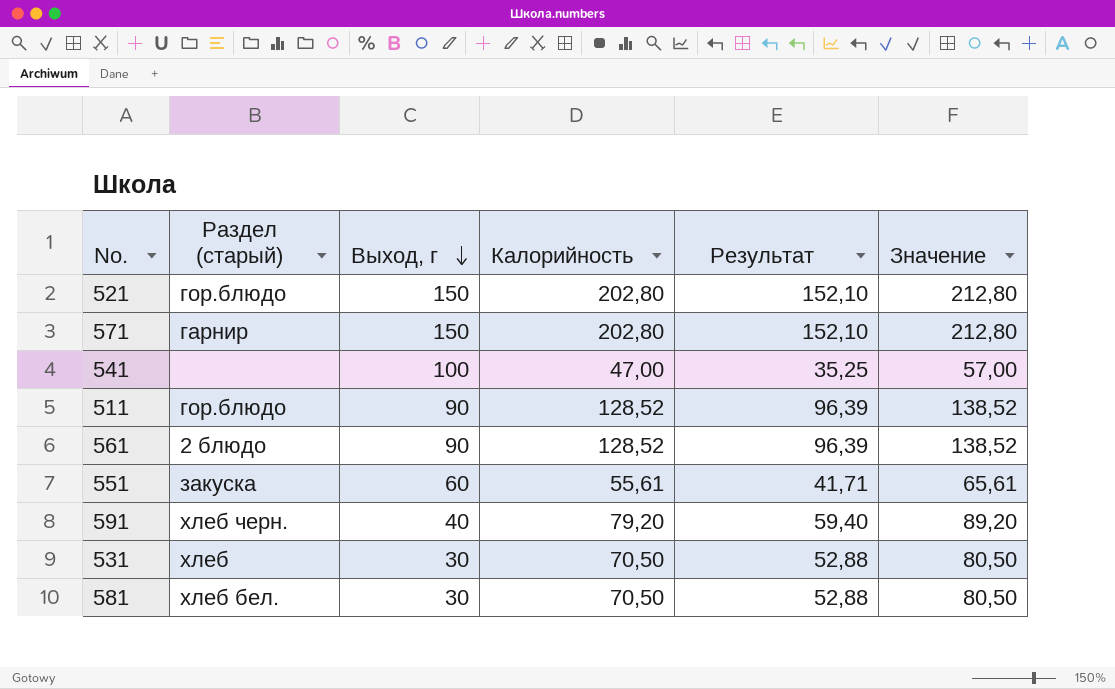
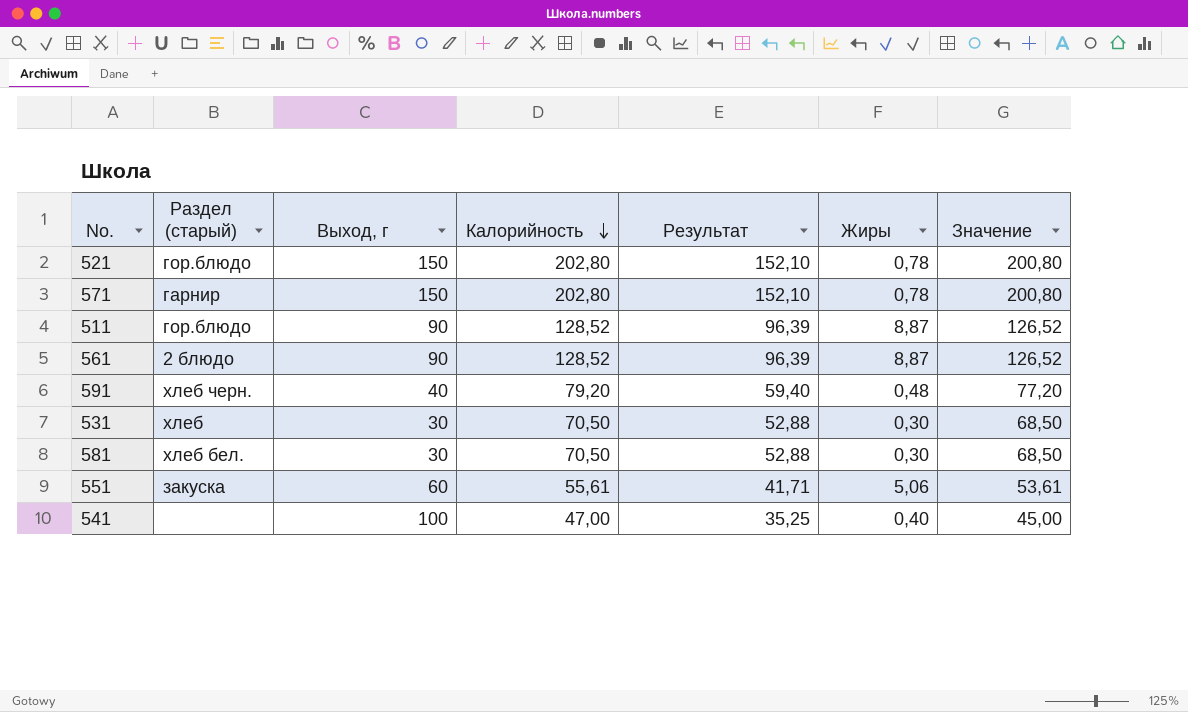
row order: Выход, г descending -> Калорийность descending
column Жиры | position: none -> 6
column Значение | formula: [Калорийность] + 10 -> [Калорийность] - 2

